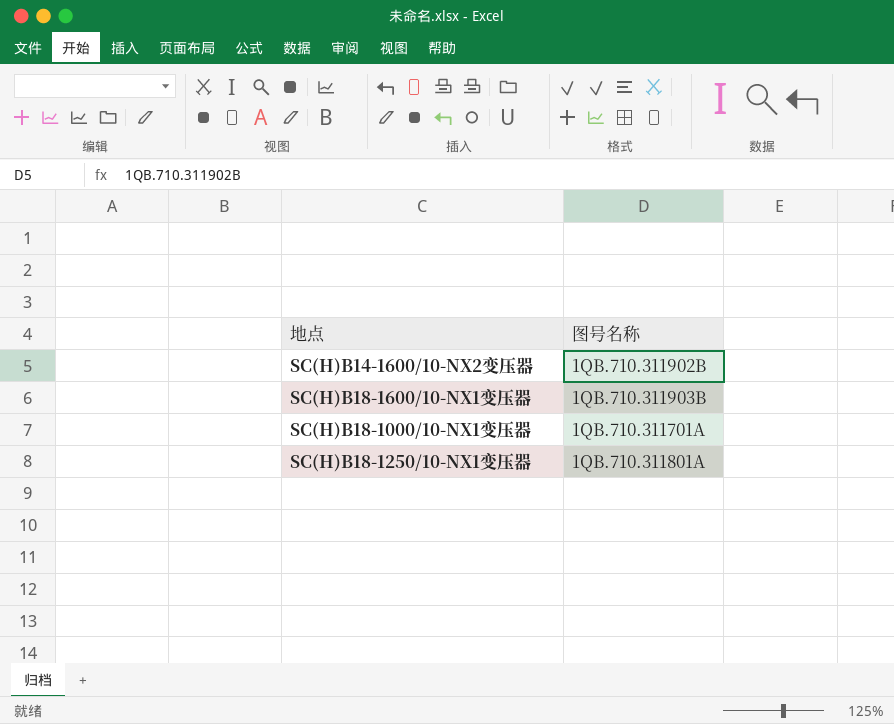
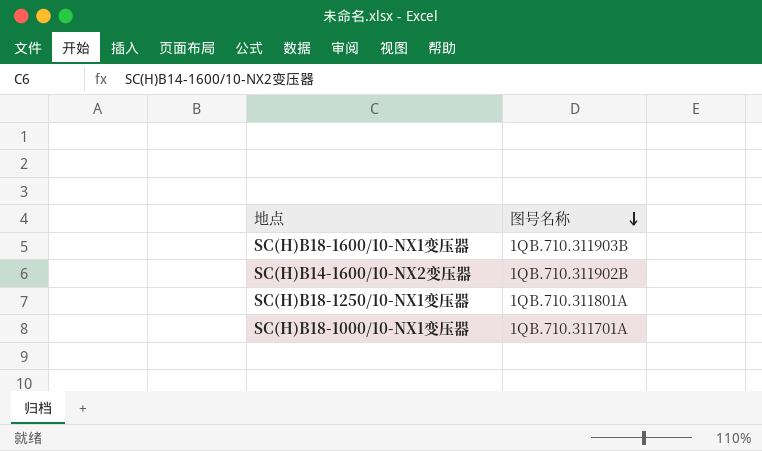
row order: none -> 图号名称 descending

